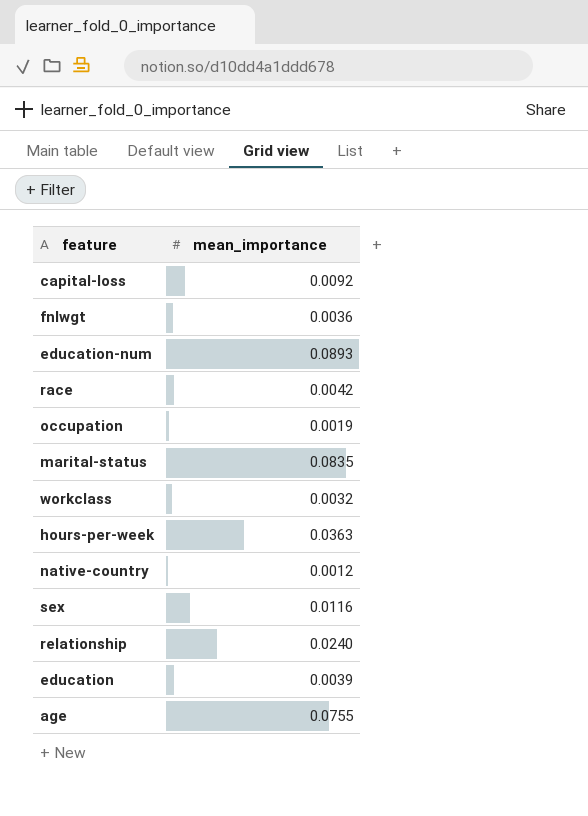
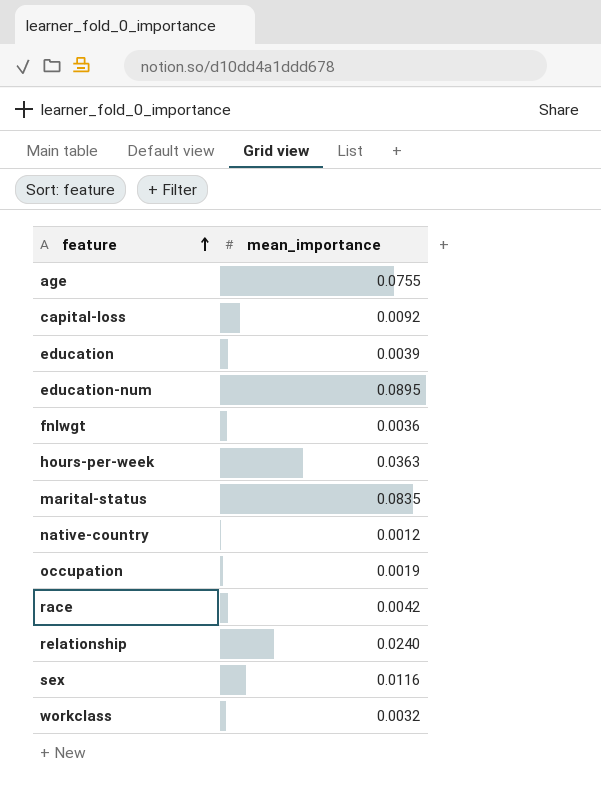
row order: none -> feature ascending
education-num | mean_importance: 0.0893 -> 0.0895

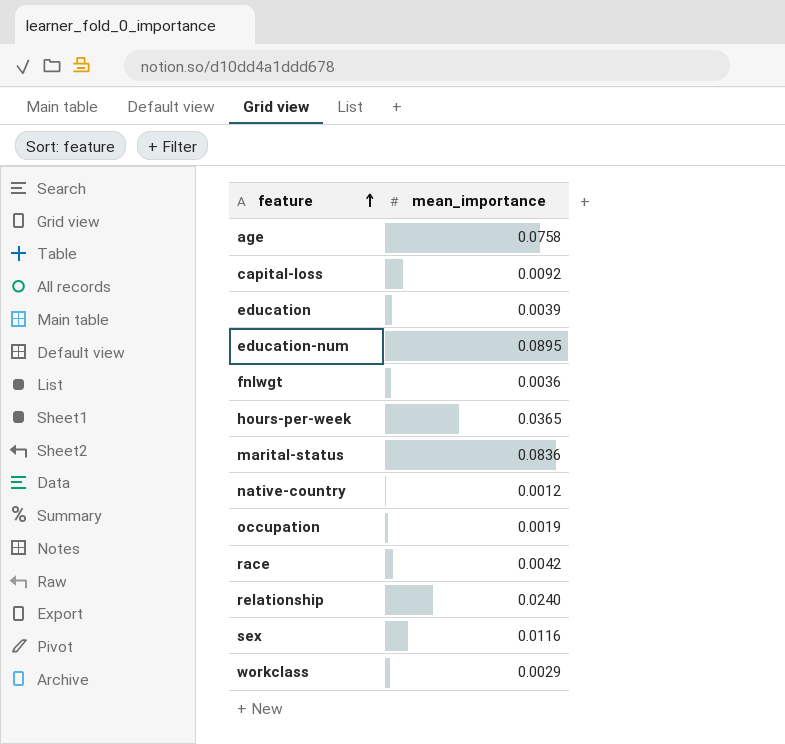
age | mean_importance: 0.0755 -> 0.0758
hours-per-week | mean_importance: 0.0363 -> 0.0365
marital-status | mean_importance: 0.0835 -> 0.0836
workclass | mean_importance: 0.0032 -> 0.0029

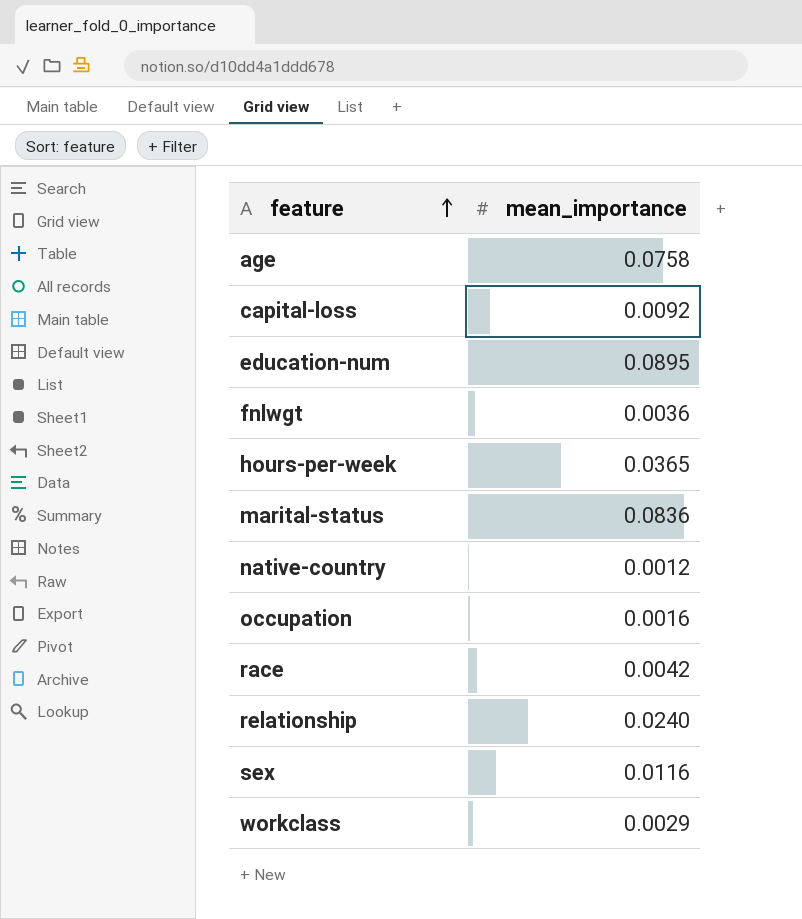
row education: 0.0039 -> none
occupation | mean_importance: 0.0019 -> 0.0016

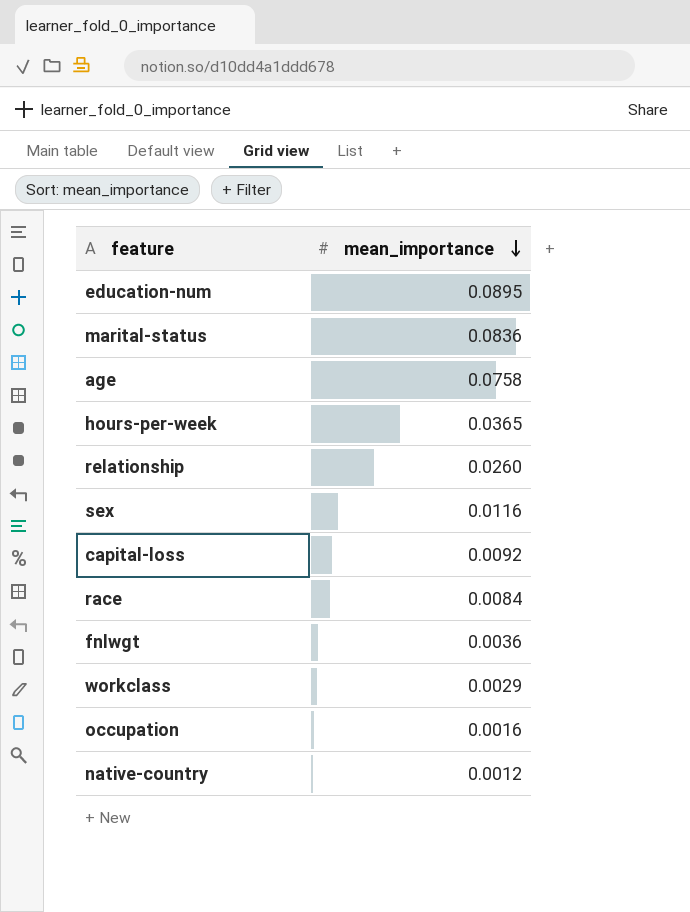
row order: feature ascending -> mean_importance descending
relationship | mean_importance: 0.0240 -> 0.0260
race | mean_importance: 0.0042 -> 0.0084

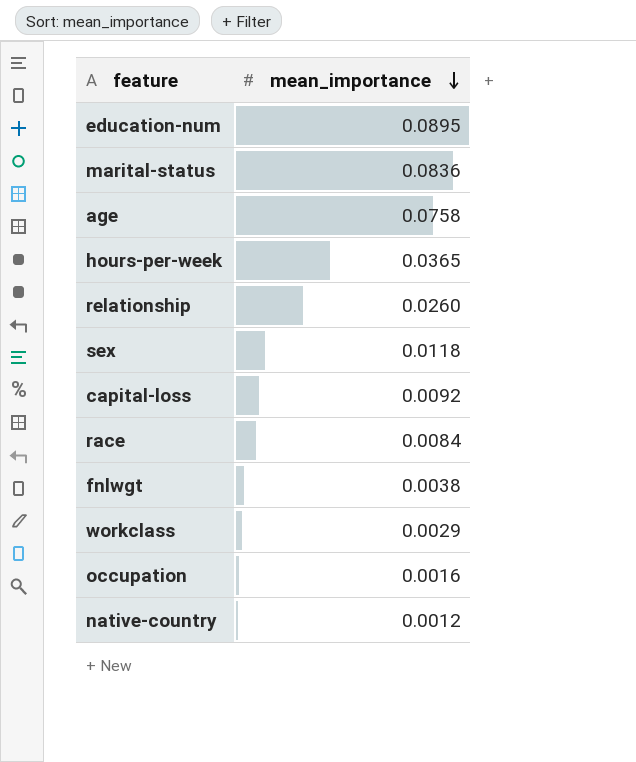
sex | mean_importance: 0.0116 -> 0.0118
fnlwgt | mean_importance: 0.0036 -> 0.0038

